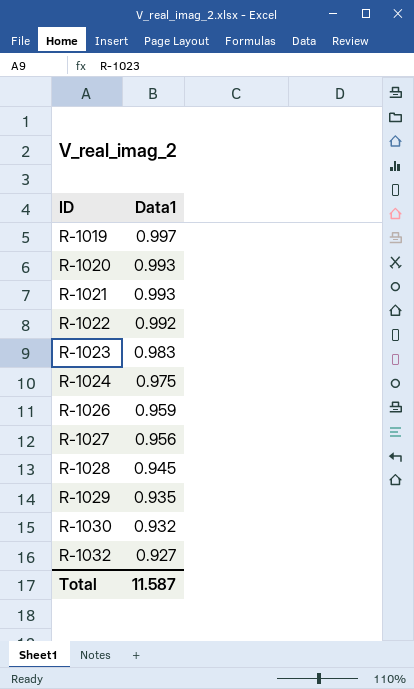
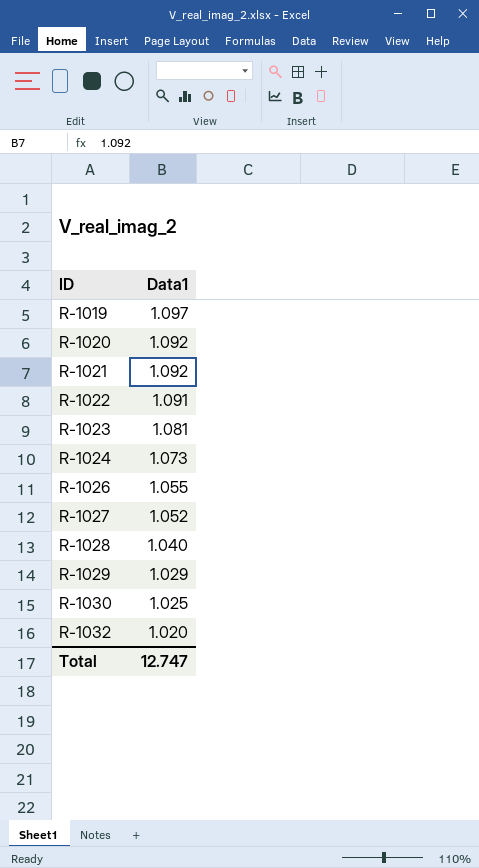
R-1019 | Data1: 0.997 -> 1.097
R-1020 | Data1: 0.993 -> 1.092
R-1021 | Data1: 0.993 -> 1.092
R-1022 | Data1: 0.992 -> 1.091
R-1023 | Data1: 0.983 -> 1.081
R-1024 | Data1: 0.975 -> 1.073
R-1026 | Data1: 0.959 -> 1.055
R-1027 | Data1: 0.956 -> 1.052
R-1028 | Data1: 0.945 -> 1.040
R-1029 | Data1: 0.935 -> 1.029
R-1030 | Data1: 0.932 -> 1.025
R-1032 | Data1: 0.927 -> 1.020
Total | Data1: 11.587 -> 12.747

